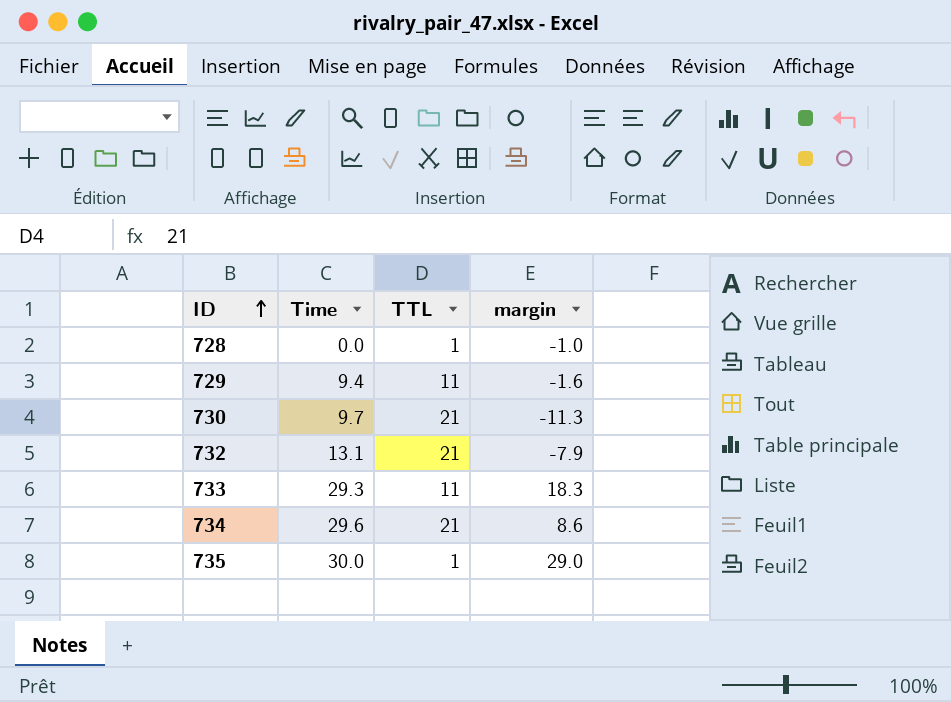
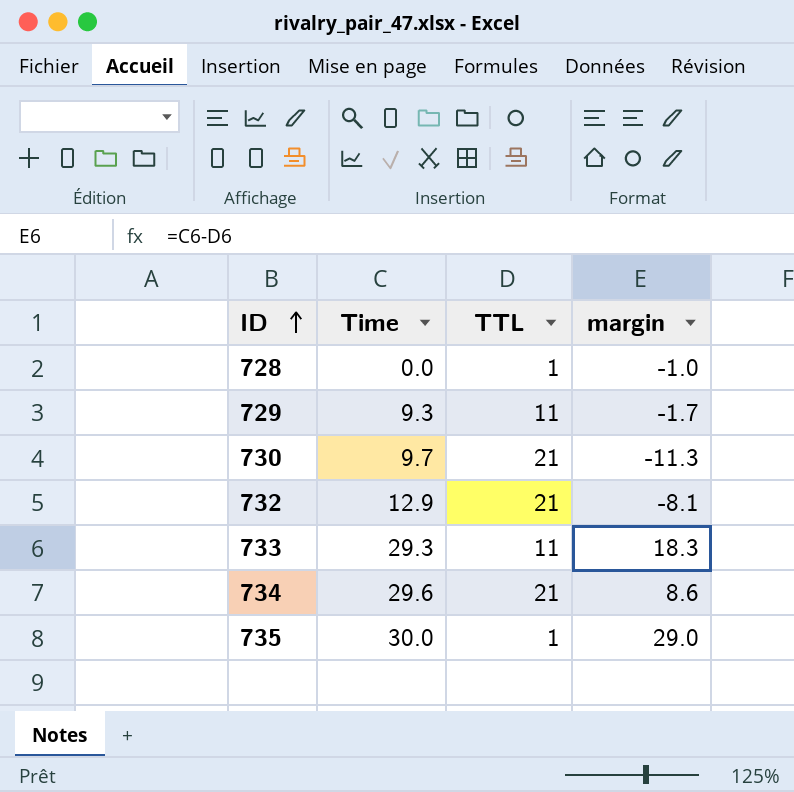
729 | Time: 9.4 -> 9.3
729 | margin: -1.6 -> -1.7
732 | Time: 13.1 -> 12.9
732 | margin: -7.9 -> -8.1

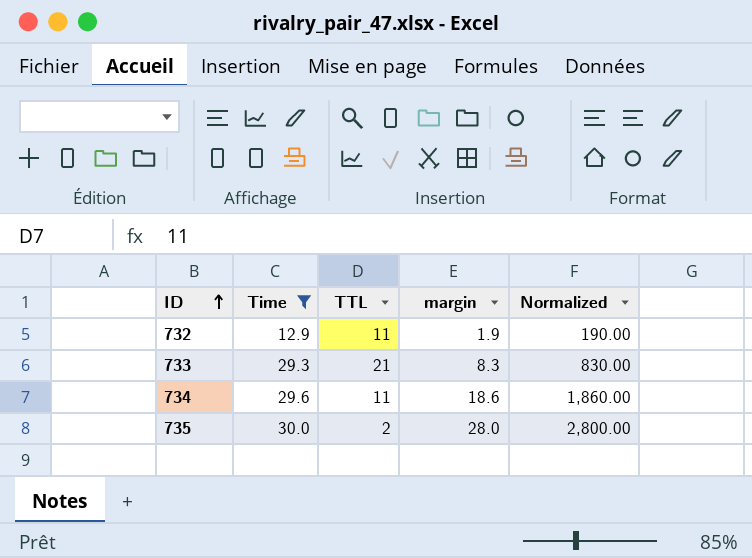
filter: none -> Time >= 12.9
column Normalized | formula: none -> [margin] * 100
732 | TTL: 21 -> 11
732 | margin: -8.1 -> 1.9
733 | TTL: 11 -> 21
733 | margin: 18.3 -> 8.3
734 | TTL: 21 -> 11
734 | margin: 8.6 -> 18.6
735 | TTL: 1 -> 2
735 | margin: 29.0 -> 28.0

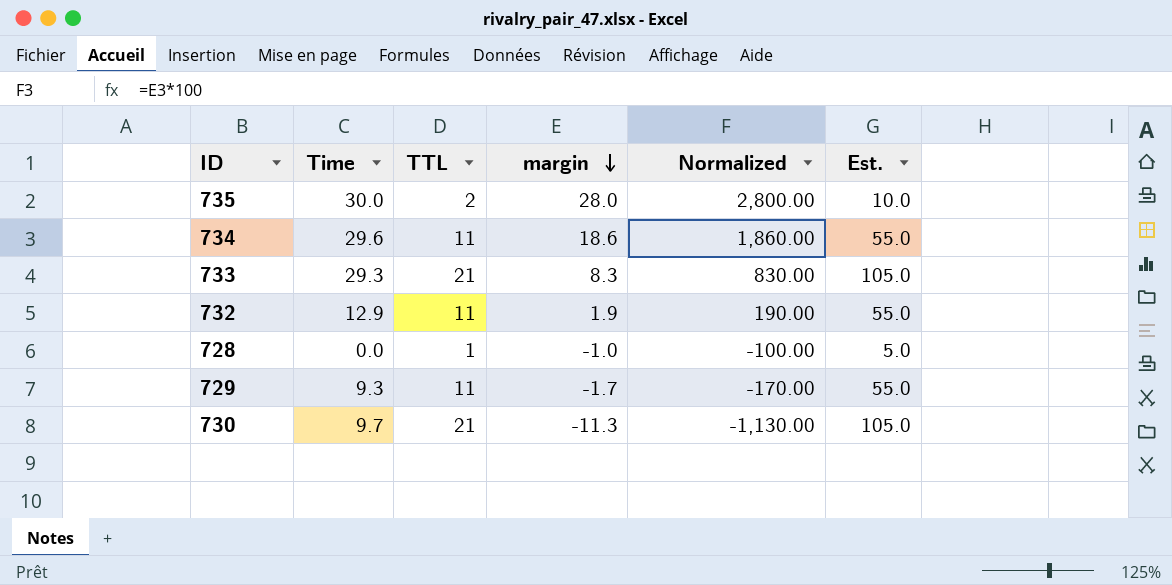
filter: Time >= 12.9 -> none
row order: ID ascending -> margin descending
column Est. | formula: none -> [TTL] * 5

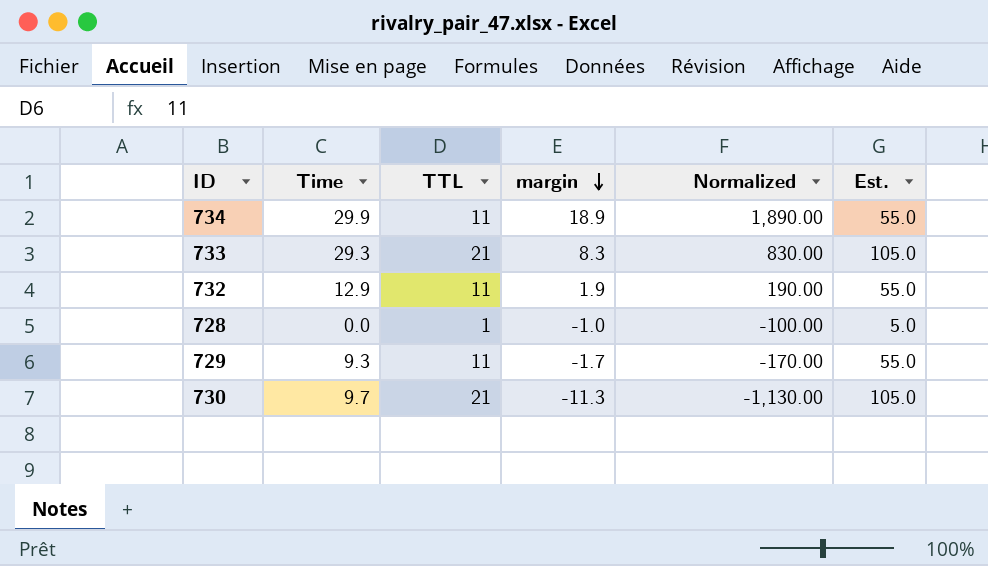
row 735: 30.0 | 2 | 28.0 | 2,800.00 | 10.0 -> none
734 | Time: 29.6 -> 29.9
734 | margin: 18.6 -> 18.9
734 | Normalized: 1,860.00 -> 1,890.00

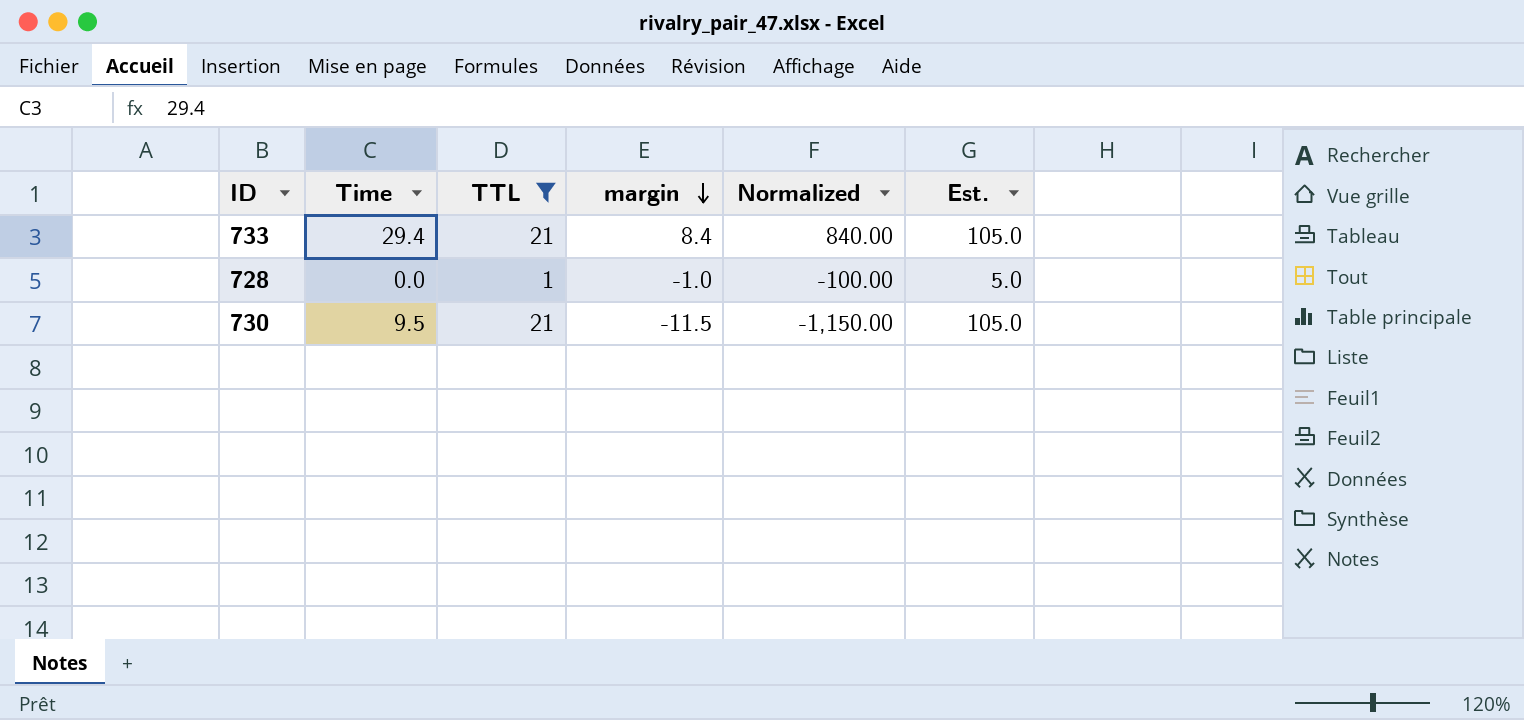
filter: none -> TTL != 11
733 | Time: 29.3 -> 29.4
733 | margin: 8.3 -> 8.4
733 | Normalized: 830.00 -> 840.00
730 | Time: 9.7 -> 9.5
730 | margin: -11.3 -> -11.5
730 | Normalized: -1,130.00 -> -1,150.00

